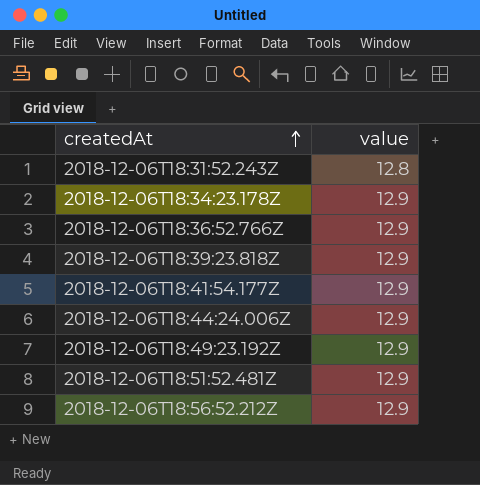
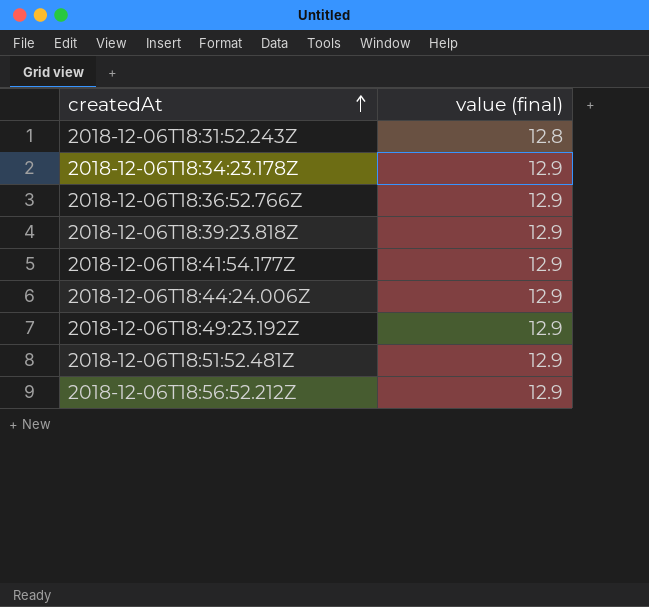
column name: value -> value (final)

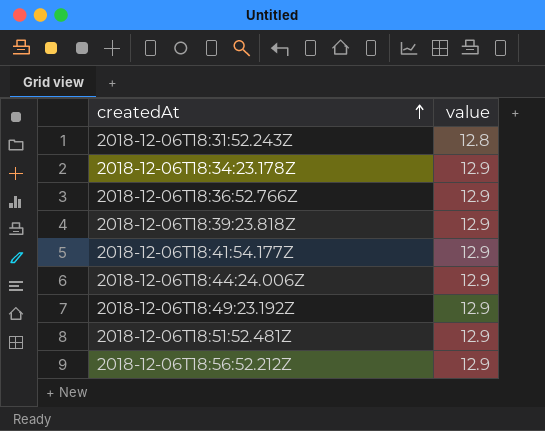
column name: value (final) -> value

